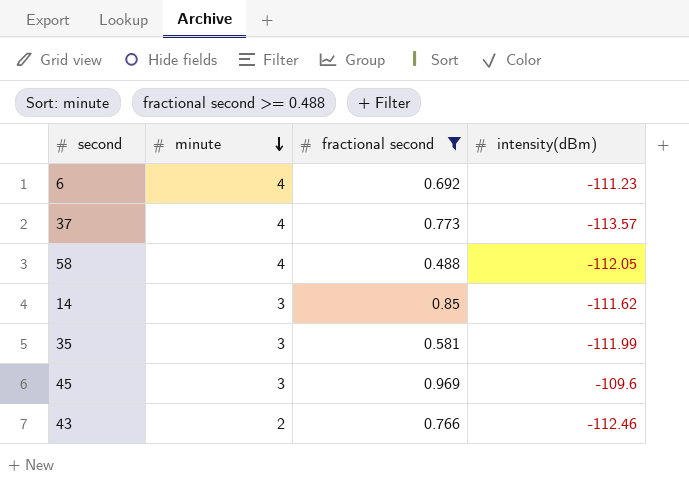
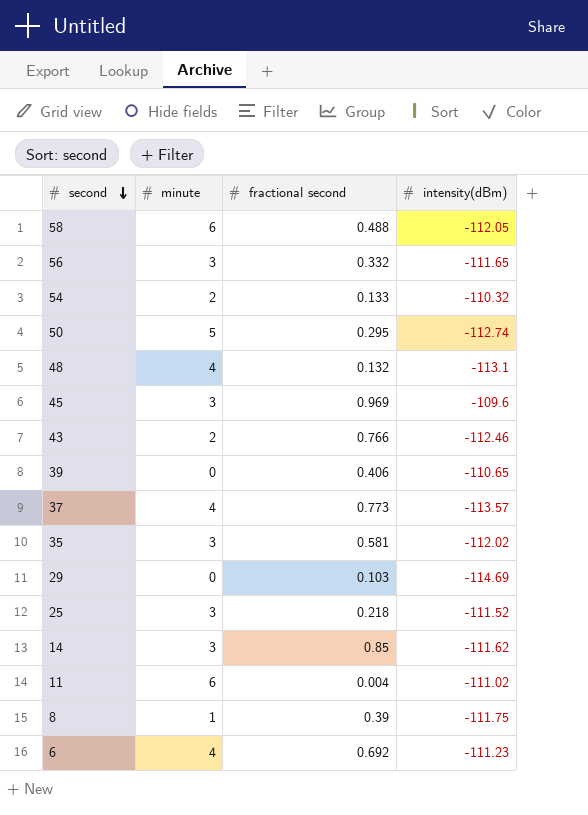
filter: fractional second >= 0.488 -> none
row order: minute descending -> second descending
58 | minute: 4 -> 6
35 | intensity(dBm): -111.99 -> -112.02

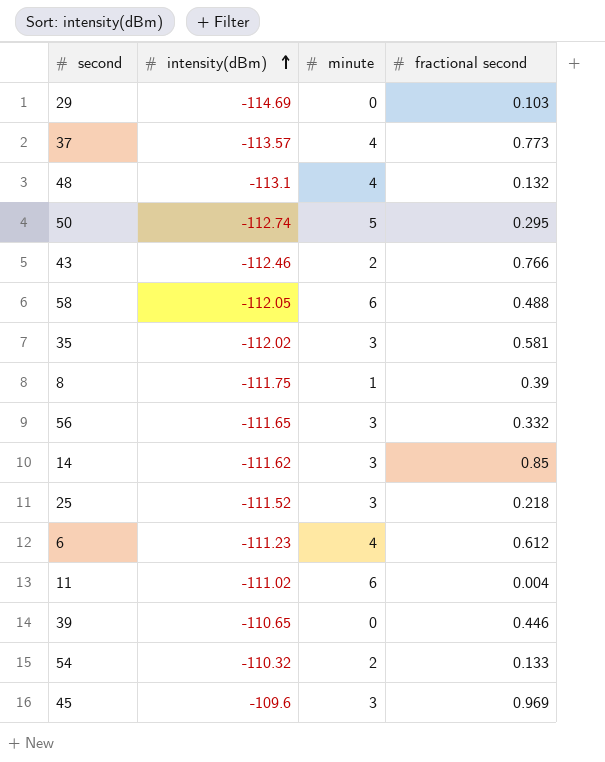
row order: second descending -> intensity(dBm) ascending
column intensity(dBm) | position: 4 -> 2
6 | fractional second: 0.692 -> 0.612
39 | fractional second: 0.406 -> 0.446

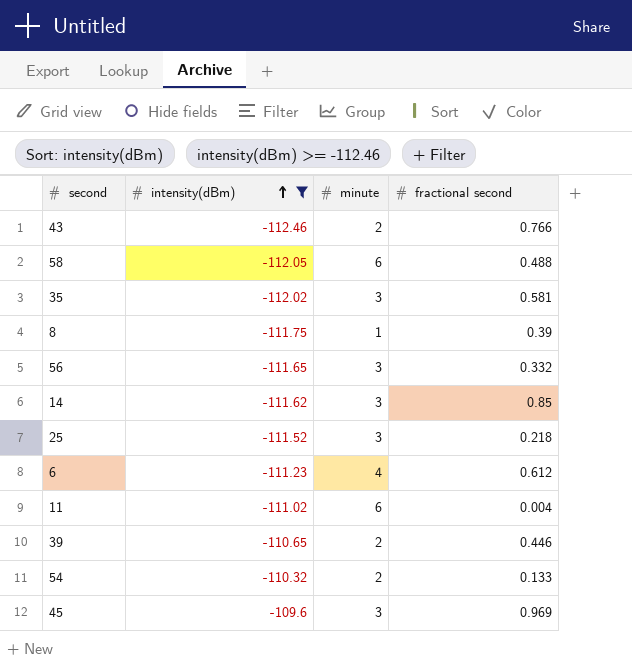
filter: none -> intensity(dBm) >= -112.46
39 | minute: 0 -> 2

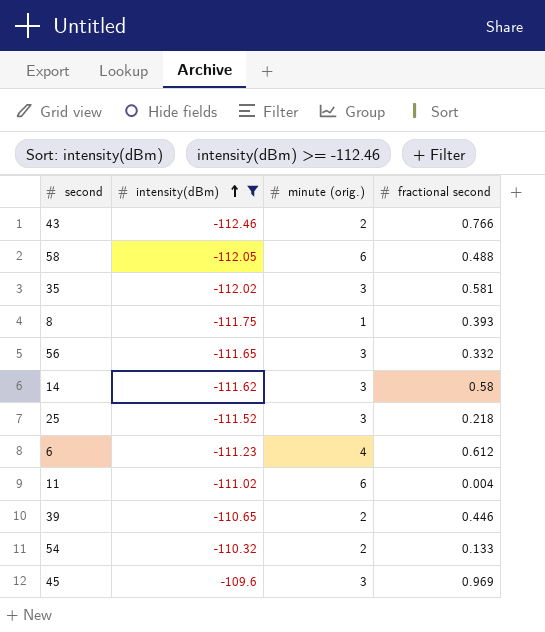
column name: minute -> minute (orig.)
8 | fractional second: 0.39 -> 0.393
14 | fractional second: 0.85 -> 0.58

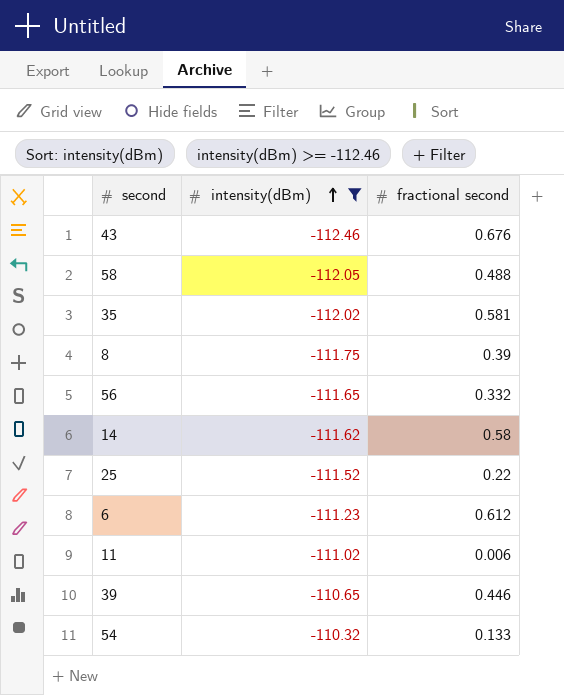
column minute (orig.) | position: 3 -> none
row 45: -109.6 | 3 | 0.969 -> none
43 | fractional second: 0.766 -> 0.676
8 | fractional second: 0.393 -> 0.39
25 | fractional second: 0.218 -> 0.22
11 | fractional second: 0.004 -> 0.006

